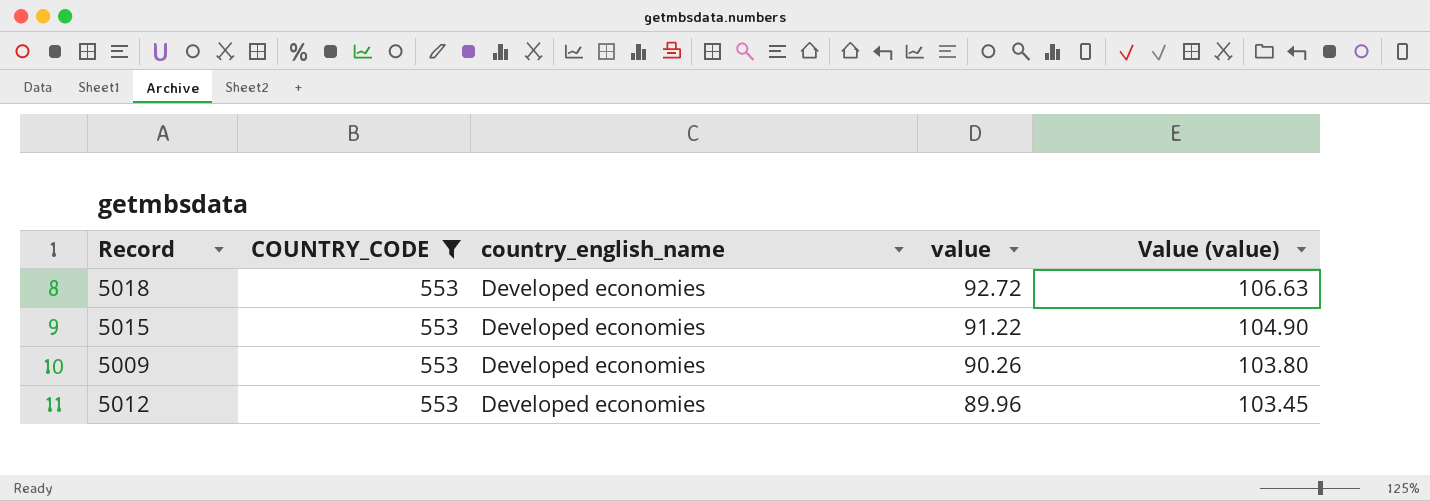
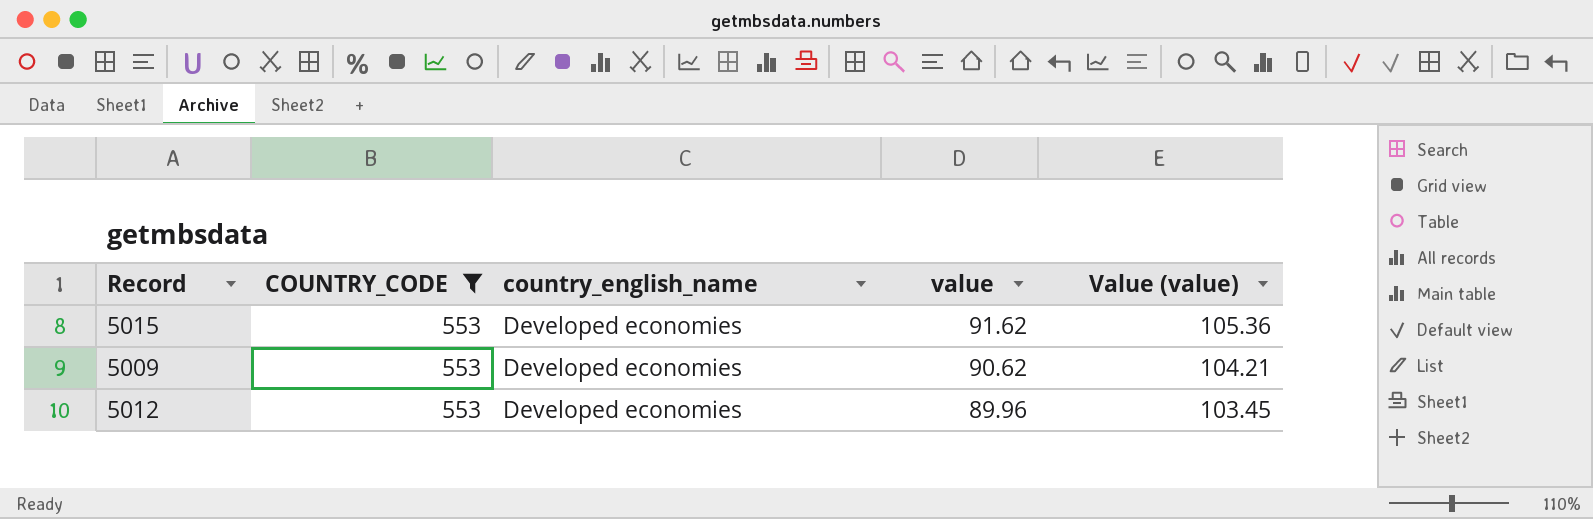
row 5018: 553 | Developed economies | 92.72 | 106.63 -> none
5015 | value: 91.22 -> 91.62
5015 | Value (value): 104.90 -> 105.36
5009 | value: 90.26 -> 90.62
5009 | Value (value): 103.80 -> 104.21

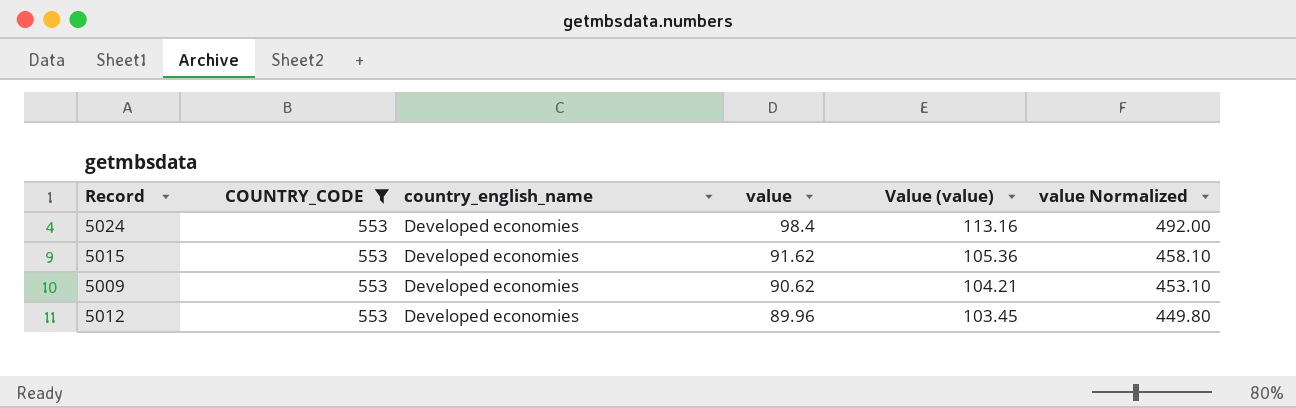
column value Normalized | formula: none -> [value] * 5
row 5024: none -> 553 | Developed economies | 98.4 | 113.16 | 492.00

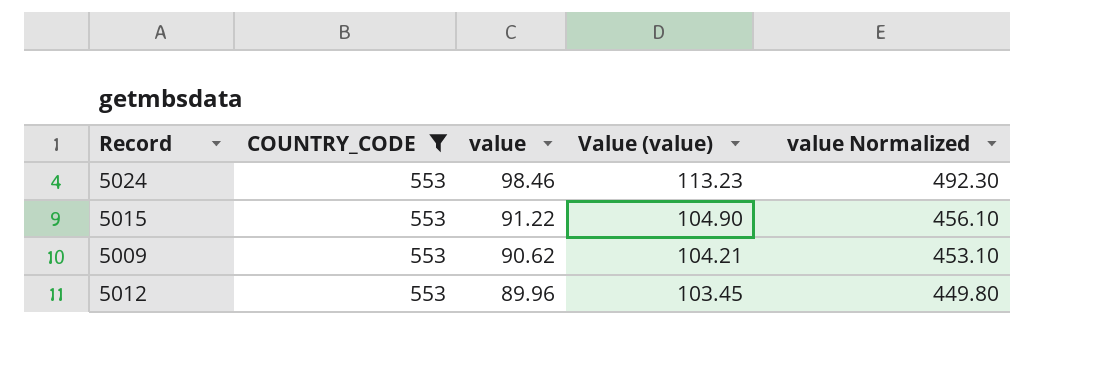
column country_english_name | position: 3 -> none
5024 | value: 98.4 -> 98.46
5024 | Value (value): 113.16 -> 113.23
5024 | value Normalized: 492.00 -> 492.30
5015 | value: 91.62 -> 91.22
5015 | Value (value): 105.36 -> 104.90
5015 | value Normalized: 458.10 -> 456.10

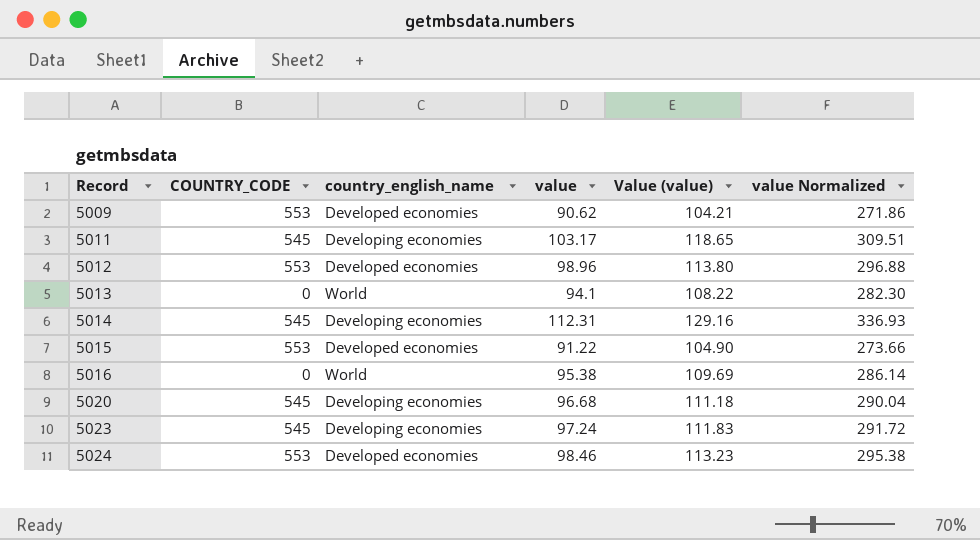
filter: COUNTRY_CODE = 553 -> none
row order: value descending -> Record ascending
column country_english_name | position: none -> 3
column value Normalized | formula: [value] * 5 -> [value] * 3
5012 | value: 89.96 -> 98.96
5012 | Value (value): 103.45 -> 113.80

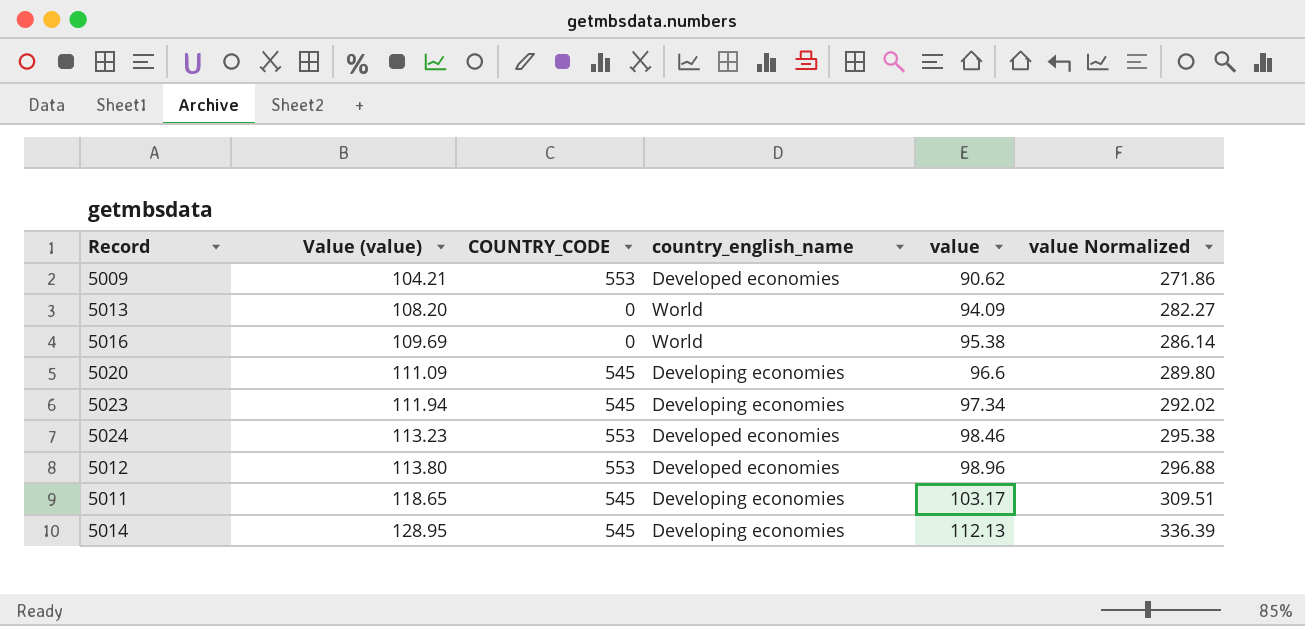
row order: Record ascending -> Value (value) ascending
column Value (value) | position: 5 -> 2
row 5015: 553 | Developed economies | 91.22 | 104.90 | 273.66 -> none
5013 | Value (value): 108.22 -> 108.20
5013 | value: 94.1 -> 94.09
5013 | value Normalized: 282.30 -> 282.27
5020 | Value (value): 111.18 -> 111.09
5020 | value: 96.68 -> 96.6
5020 | value Normalized: 290.04 -> 289.80
5023 | Value (value): 111.83 -> 111.94
5023 | value: 97.24 -> 97.34
5023 | value Normalized: 291.72 -> 292.02
5014 | Value (value): 129.16 -> 128.95
5014 | value: 112.31 -> 112.13
5014 | value Normalized: 336.93 -> 336.39

